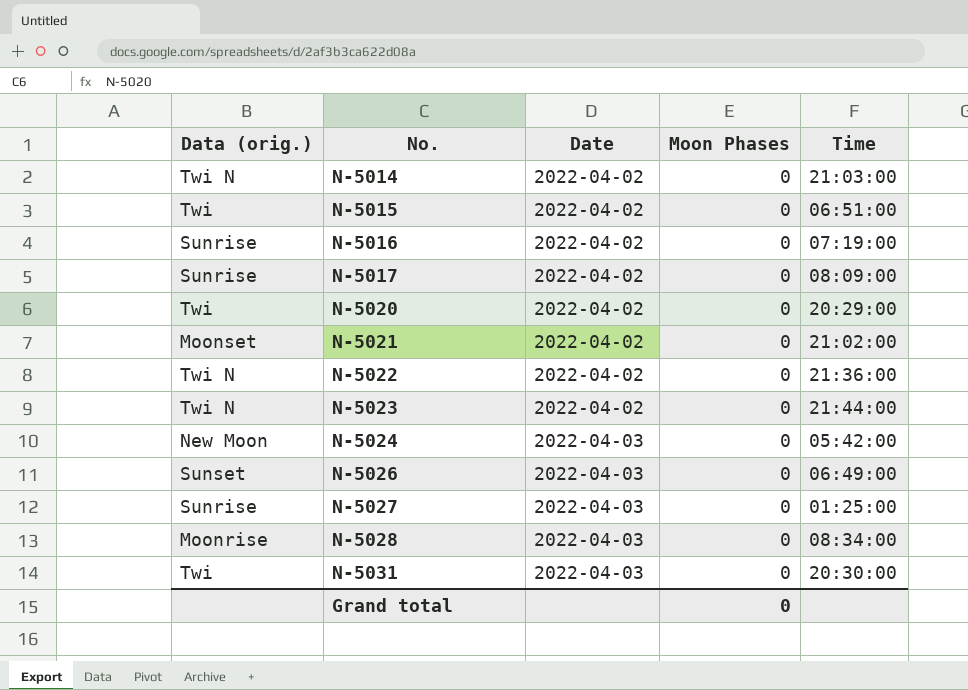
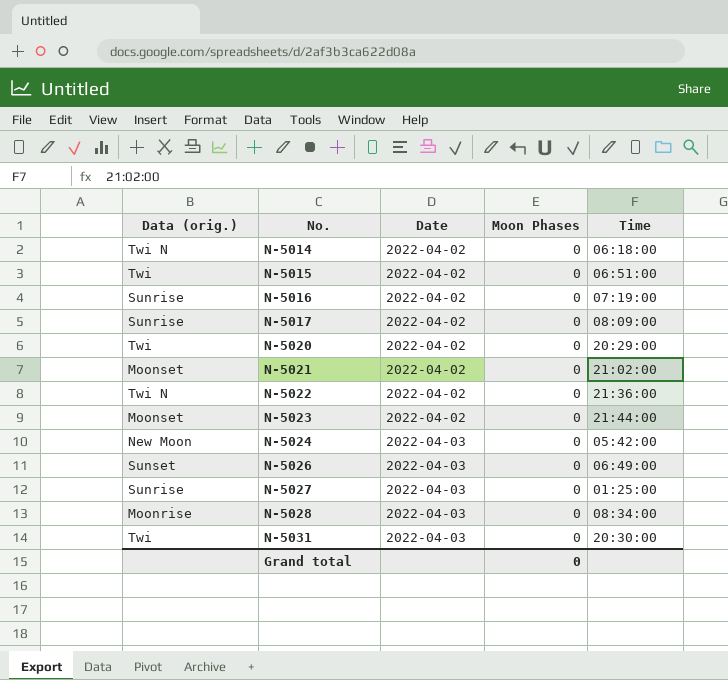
N-5014 | Time: 21:03:00 -> 06:18:00
N-5023 | Data (orig.): Twi N -> Moonset

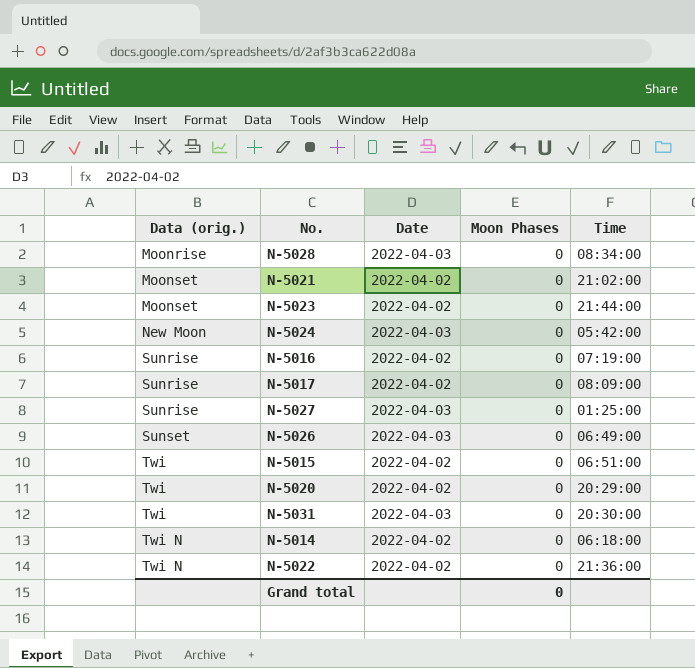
row order: No. ascending -> Data (orig.) ascending

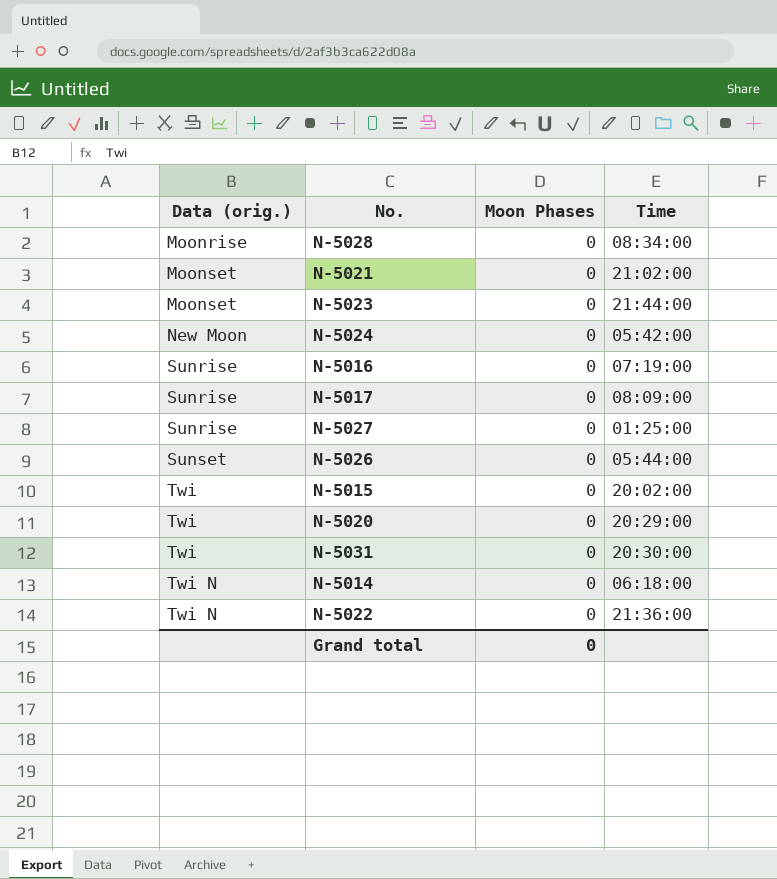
column Date | position: 3 -> none
N-5026 | Time: 06:49:00 -> 05:44:00
N-5015 | Time: 06:51:00 -> 20:02:00

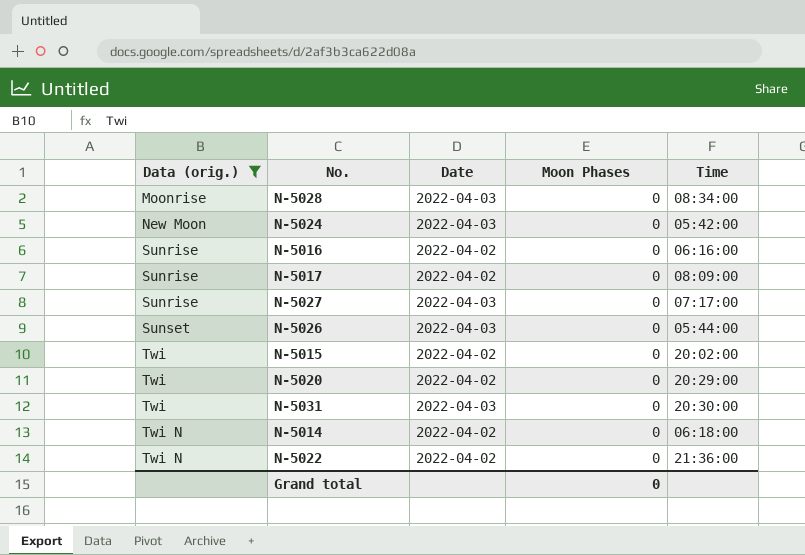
filter: none -> Data (orig.) != Moonset
column Date | position: none -> 3
N-5016 | Time: 07:19:00 -> 06:16:00
N-5027 | Time: 01:25:00 -> 07:17:00

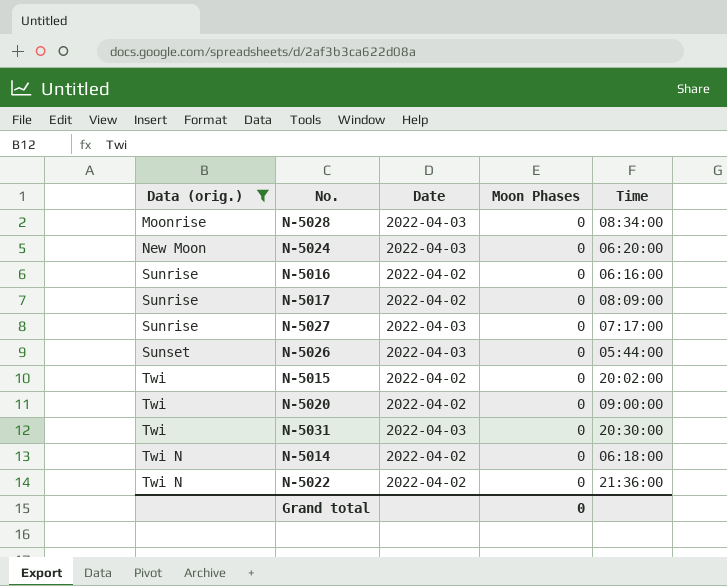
N-5024 | Time: 05:42:00 -> 06:20:00
N-5020 | Time: 20:29:00 -> 09:00:00

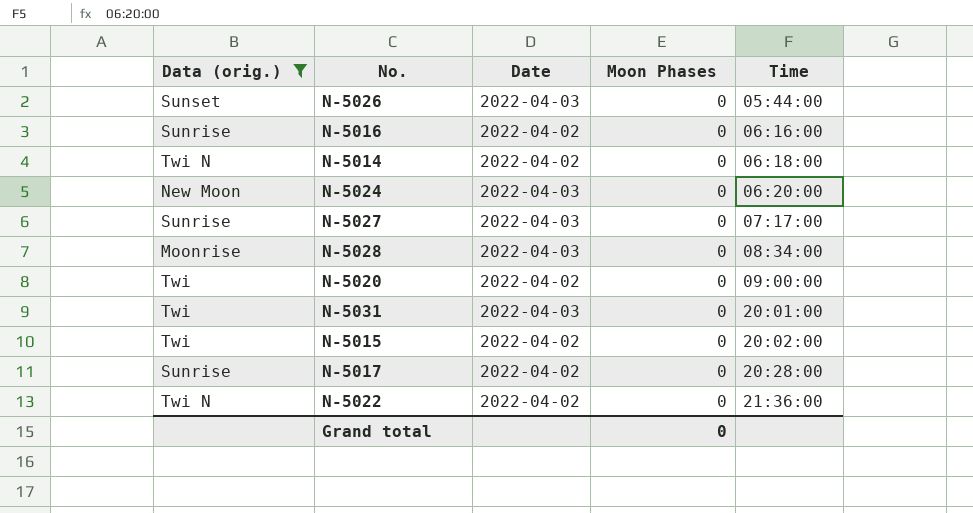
row order: Data (orig.) ascending -> Time ascending
N-5031 | Time: 20:30:00 -> 20:01:00
N-5017 | Time: 08:09:00 -> 20:28:00

